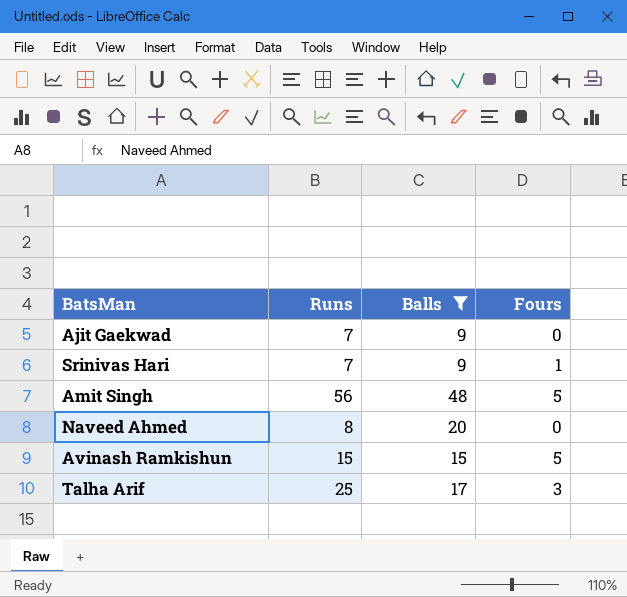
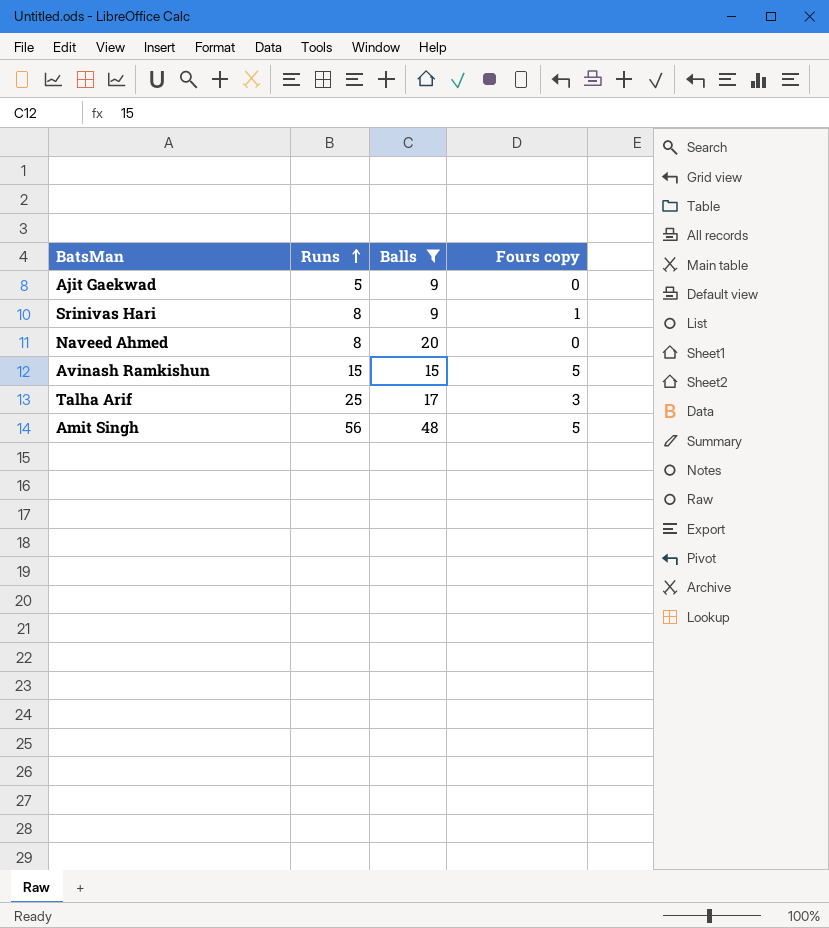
row order: none -> Runs ascending
column name: Fours -> Fours copy
Ajit Gaekwad | Runs: 7 -> 5
Srinivas Hari | Runs: 7 -> 8

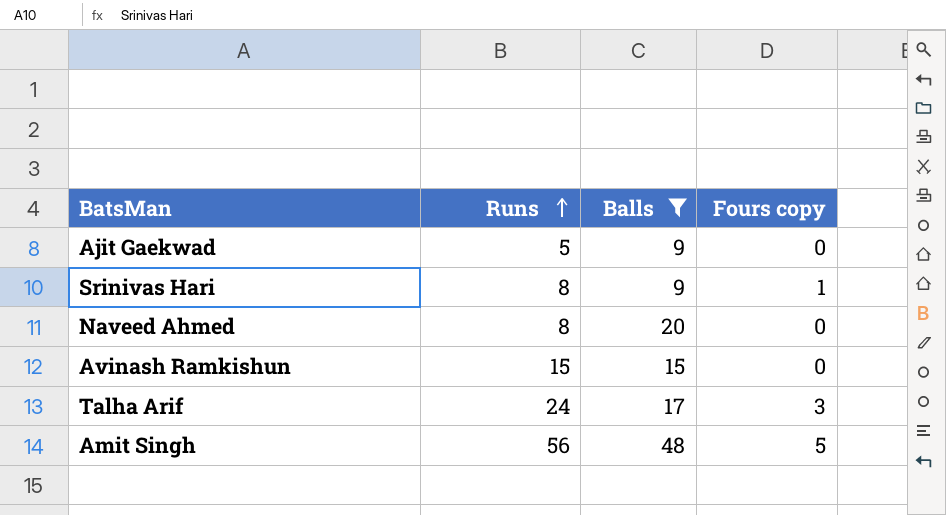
Avinash Ramkishun | Fours copy: 5 -> 0
Talha Arif | Runs: 25 -> 24

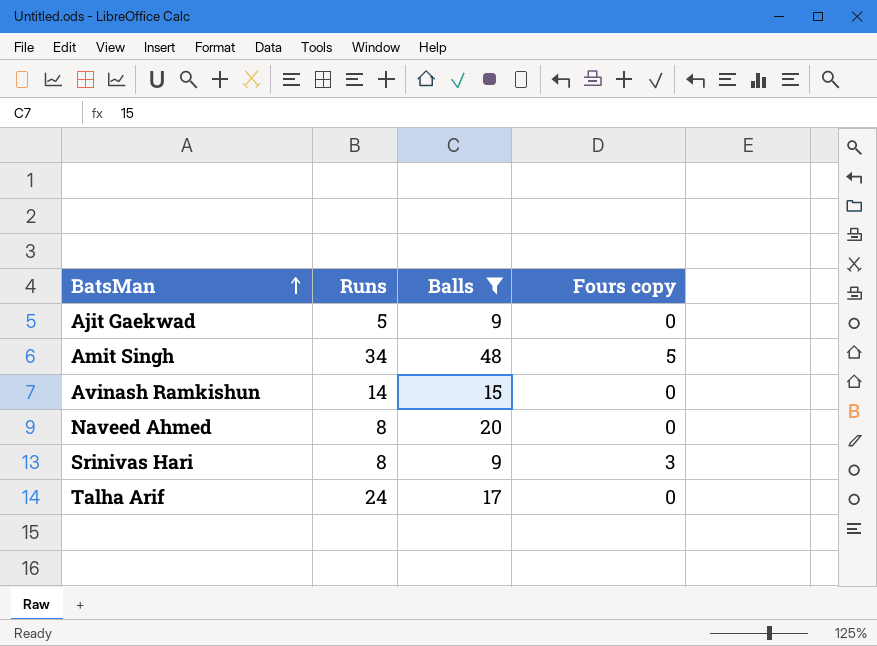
row order: Runs ascending -> BatsMan ascending
Amit Singh | Runs: 56 -> 34
Avinash Ramkishun | Runs: 15 -> 14
Srinivas Hari | Fours copy: 1 -> 3
Talha Arif | Fours copy: 3 -> 0

